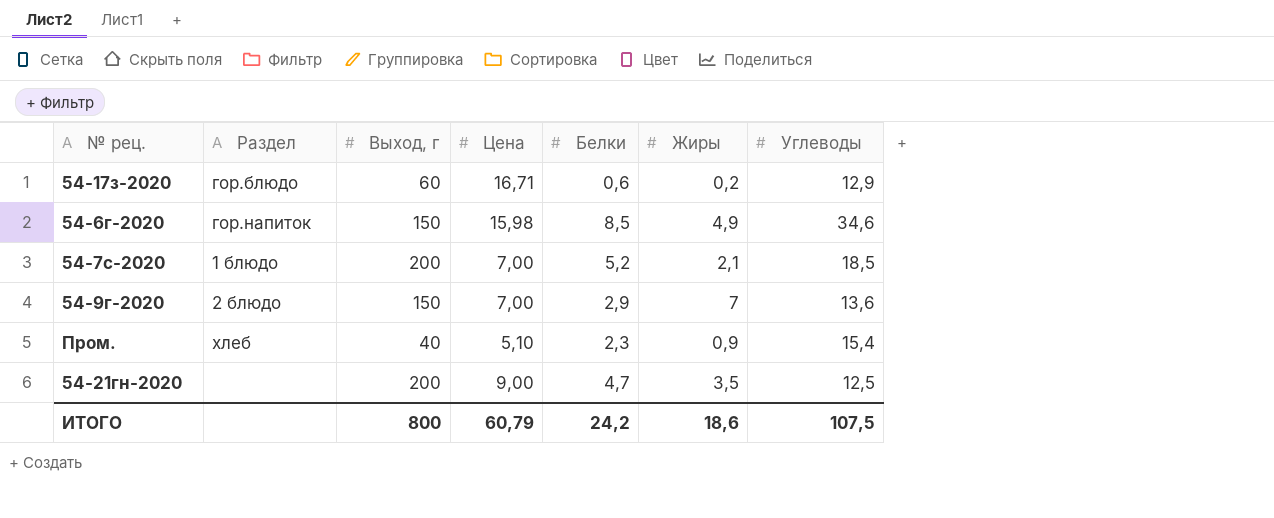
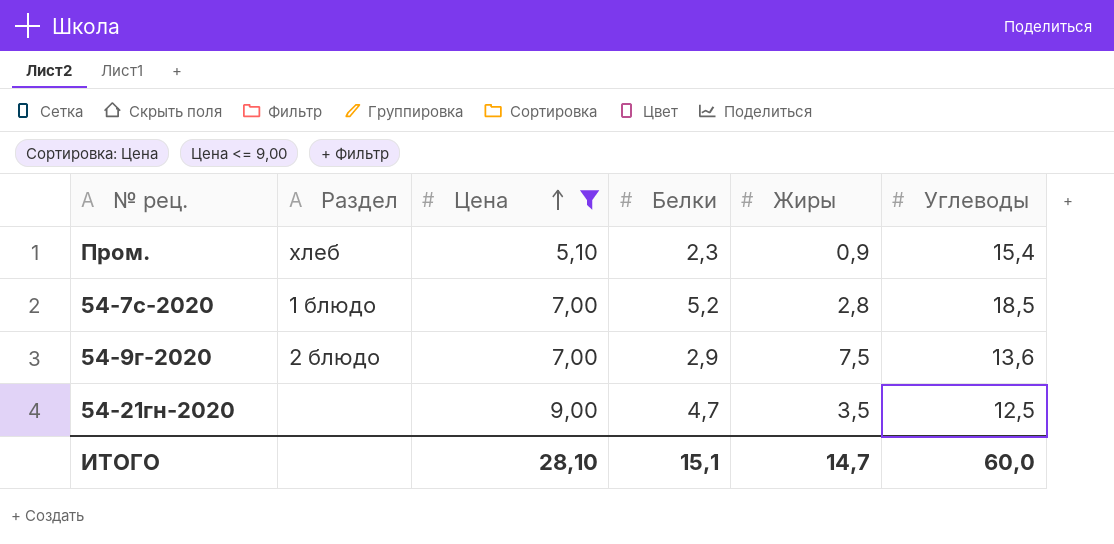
filter: none -> Цена <= 9,00
row order: none -> Цена ascending
column Выход, г | position: 3 -> none
54-7с-2020 | Жиры: 2,1 -> 2,8
54-9г-2020 | Жиры: 7 -> 7,5
ИТОГО | Цена: 60,79 -> 28,10
ИТОГО | Белки: 24,2 -> 15,1
ИТОГО | Жиры: 18,6 -> 14,7
ИТОГО | Углеводы: 107,5 -> 60,0

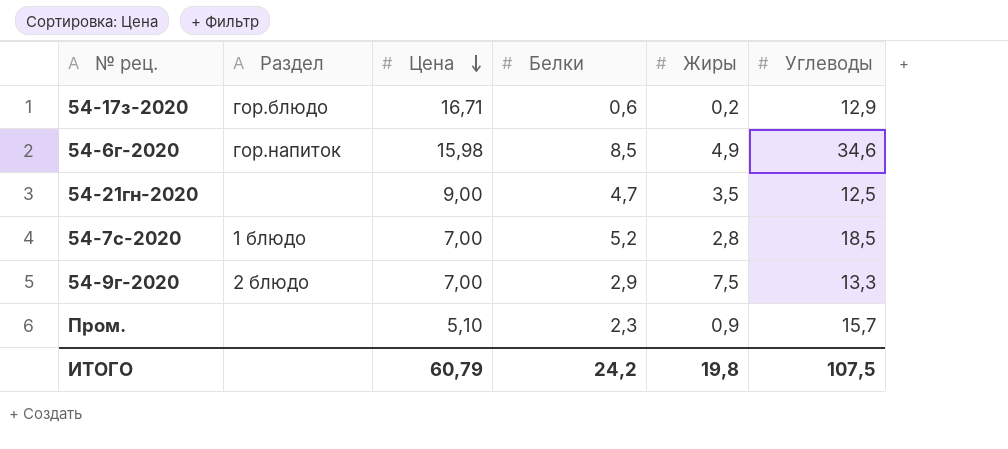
filter: Цена <= 9,00 -> none
row order: Цена ascending -> Цена descending
54-9г-2020 | Углеводы: 13,6 -> 13,3
Пром. | Раздел: хлеб -> none
Пром. | Углеводы: 15,4 -> 15,7
ИТОГО | Цена: 28,10 -> 60,79
ИТОГО | Белки: 15,1 -> 24,2
ИТОГО | Жиры: 14,7 -> 19,8
ИТОГО | Углеводы: 60,0 -> 107,5

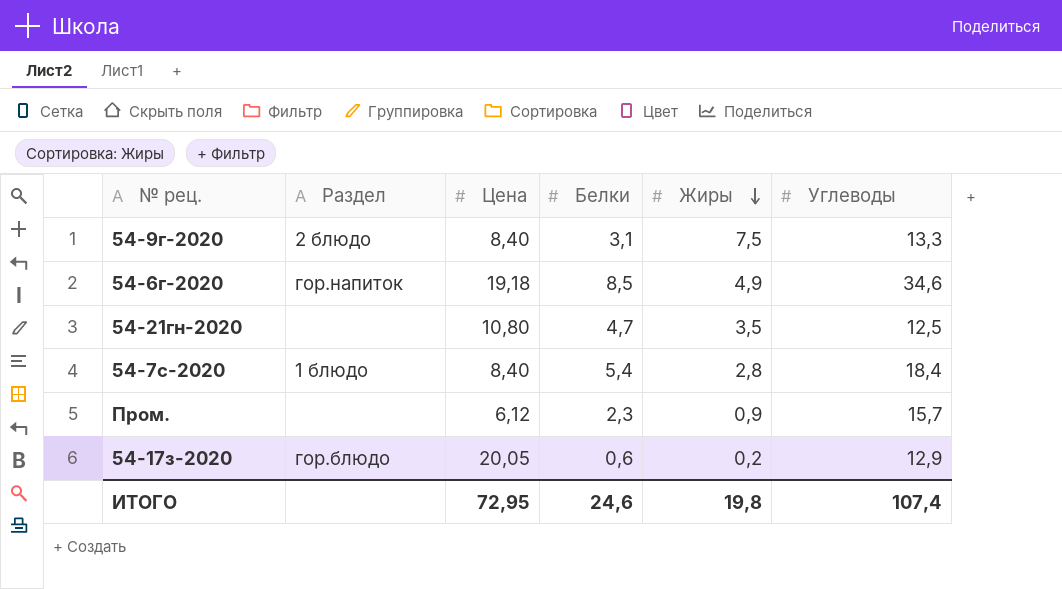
row order: Цена descending -> Жиры descending
54-9г-2020 | Цена: 7,00 -> 8,40
54-9г-2020 | Белки: 2,9 -> 3,1
54-6г-2020 | Цена: 15,98 -> 19,18
54-21гн-2020 | Цена: 9,00 -> 10,80
54-7с-2020 | Цена: 7,00 -> 8,40
54-7с-2020 | Белки: 5,2 -> 5,4
54-7с-2020 | Углеводы: 18,5 -> 18,4
Пром. | Цена: 5,10 -> 6,12
54-17з-2020 | Цена: 16,71 -> 20,05
ИТОГО | Цена: 60,79 -> 72,95
ИТОГО | Белки: 24,2 -> 24,6
ИТОГО | Углеводы: 107,5 -> 107,4

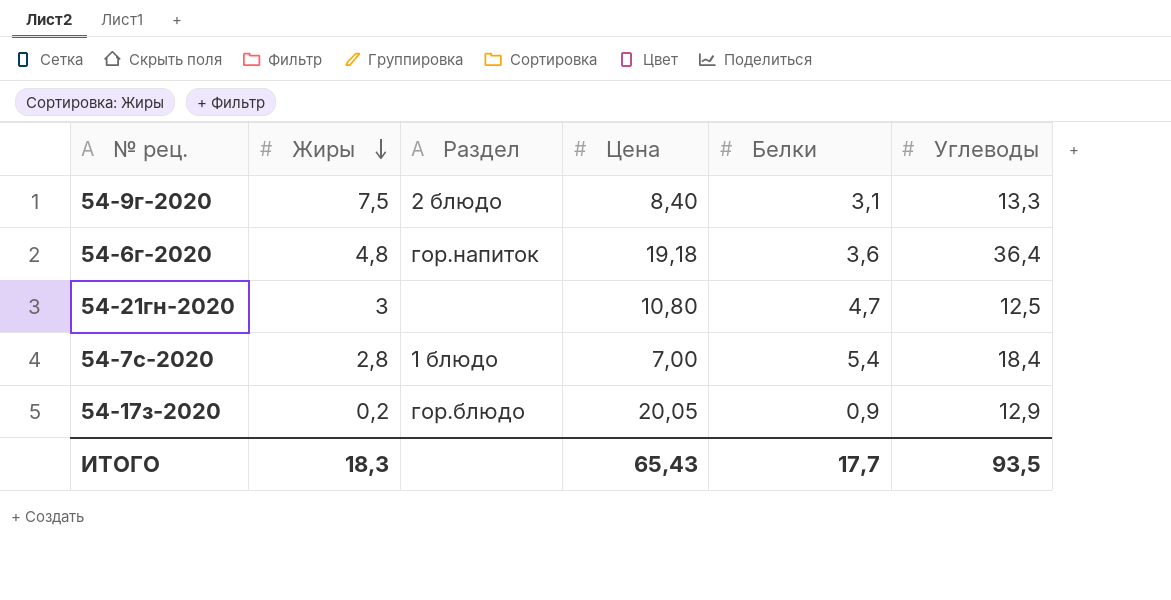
column Жиры | position: 5 -> 2
row Пром.: none | 6,12 | 2,3 | 0,9 | 15,7 -> none
54-6г-2020 | Жиры: 4,9 -> 4,8
54-6г-2020 | Белки: 8,5 -> 3,6
54-6г-2020 | Углеводы: 34,6 -> 36,4
54-21гн-2020 | Жиры: 3,5 -> 3
54-7с-2020 | Цена: 8,40 -> 7,00
54-17з-2020 | Белки: 0,6 -> 0,9
ИТОГО | Жиры: 19,8 -> 18,3
ИТОГО | Цена: 72,95 -> 65,43
ИТОГО | Белки: 24,6 -> 17,7
ИТОГО | Углеводы: 107,4 -> 93,5

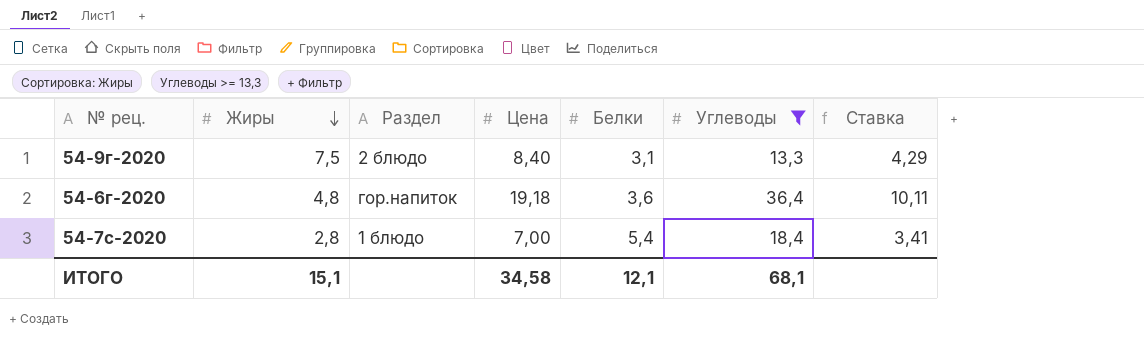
filter: none -> Углеводы >= 13,3
column Ставка | formula: none -> [Углеводы] / [Белки]
ИТОГО | Жиры: 18,3 -> 15,1
ИТОГО | Цена: 65,43 -> 34,58
ИТОГО | Белки: 17,7 -> 12,1
ИТОГО | Углеводы: 93,5 -> 68,1

